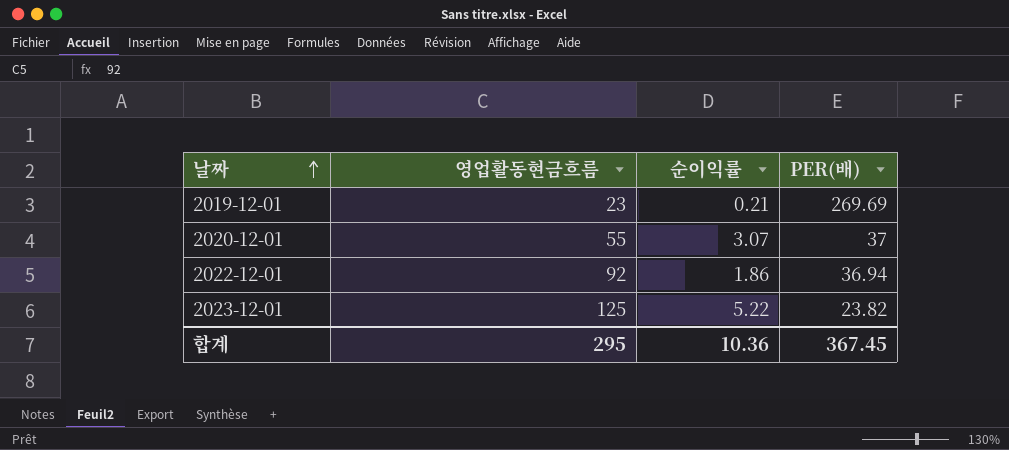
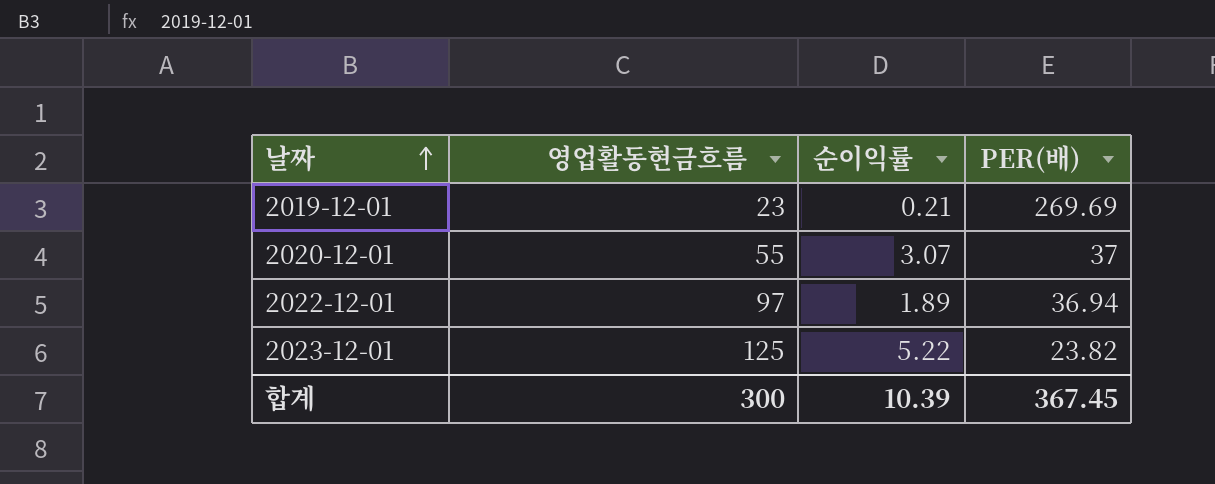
2022-12-01 | 영업활동현금흐름: 92 -> 97
2022-12-01 | 순이익률: 1.86 -> 1.89
합계 | 영업활동현금흐름: 295 -> 300
합계 | 순이익률: 10.36 -> 10.39

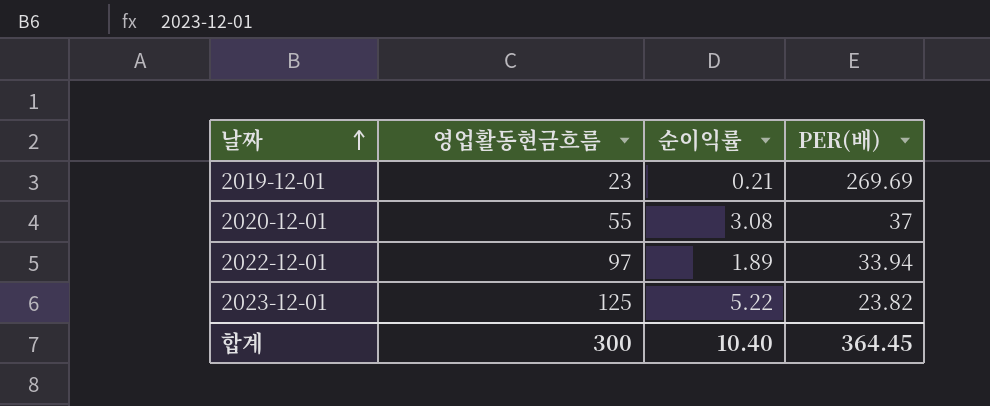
2020-12-01 | 순이익률: 3.07 -> 3.08
2022-12-01 | PER(배): 36.94 -> 33.94
합계 | 순이익률: 10.39 -> 10.40
합계 | PER(배): 367.45 -> 364.45

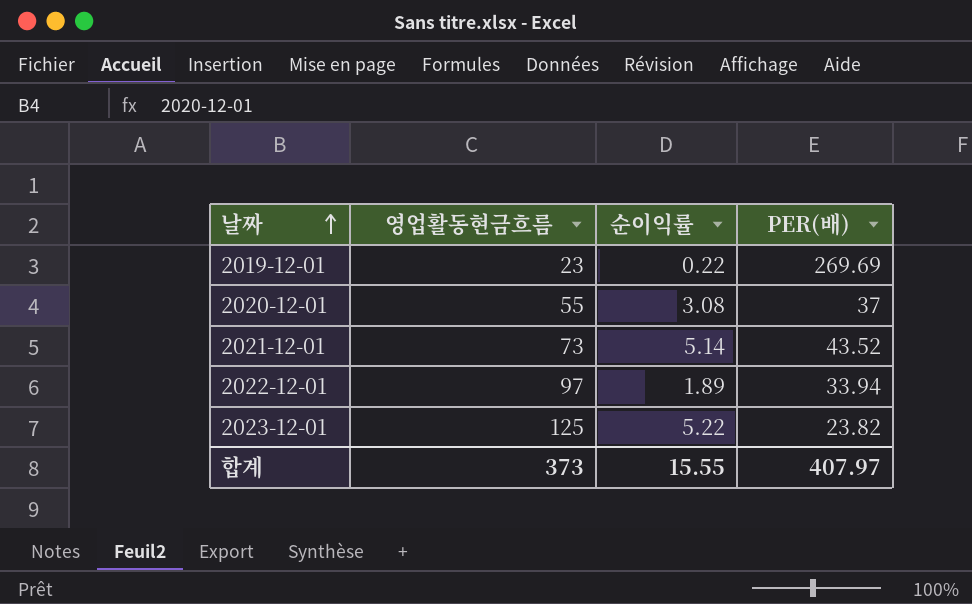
2019-12-01 | 순이익률: 0.21 -> 0.22
row 2021-12-01: none -> 73 | 5.14 | 43.52
합계 | 영업활동현금흐름: 300 -> 373
합계 | 순이익률: 10.40 -> 15.55
합계 | PER(배): 364.45 -> 407.97

